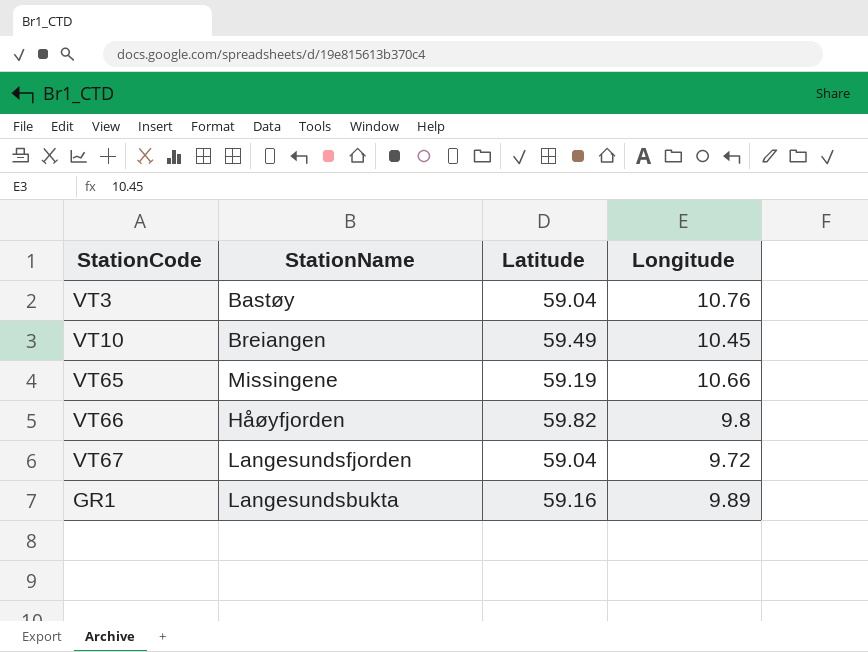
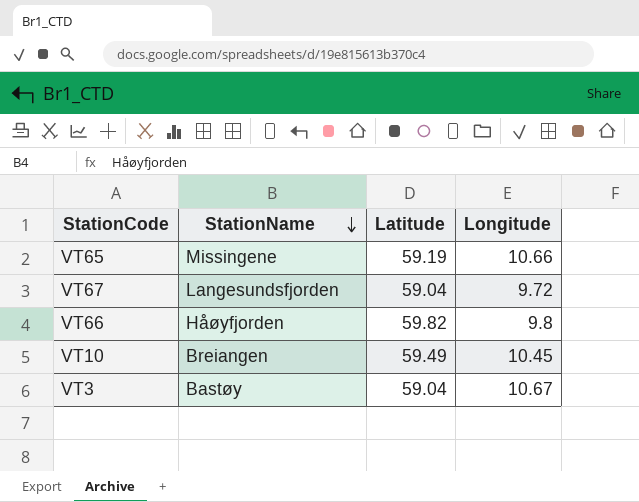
row order: none -> StationName descending
row GR1: Langesundsbukta | 59.16 | 9.89 -> none
VT3 | Longitude: 10.76 -> 10.67

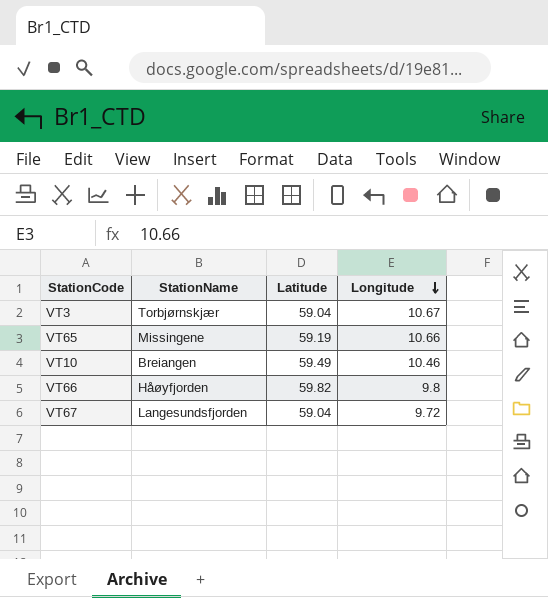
row order: StationName descending -> Longitude descending
VT3 | StationName: Bastøy -> Torbjørnskjær
VT10 | Longitude: 10.45 -> 10.46

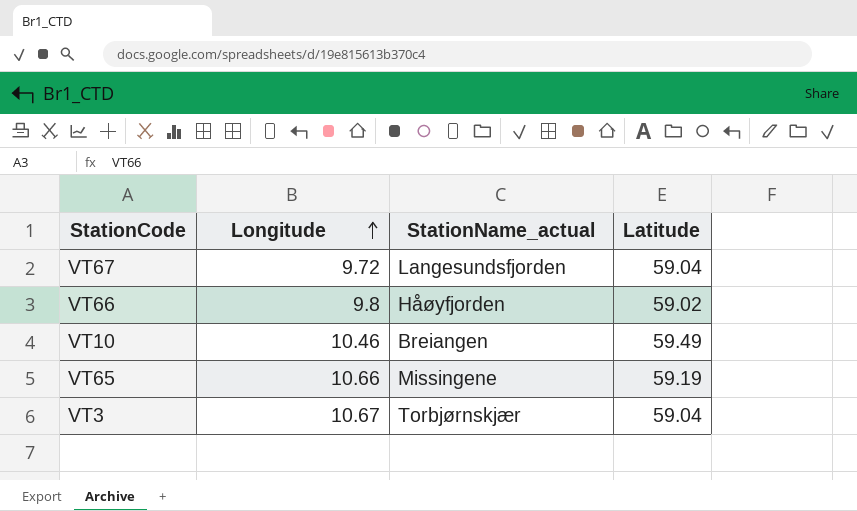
row order: Longitude descending -> Longitude ascending
column Longitude | position: 4 -> 2
column name: StationName -> StationName_actual
VT66 | Latitude: 59.82 -> 59.02

